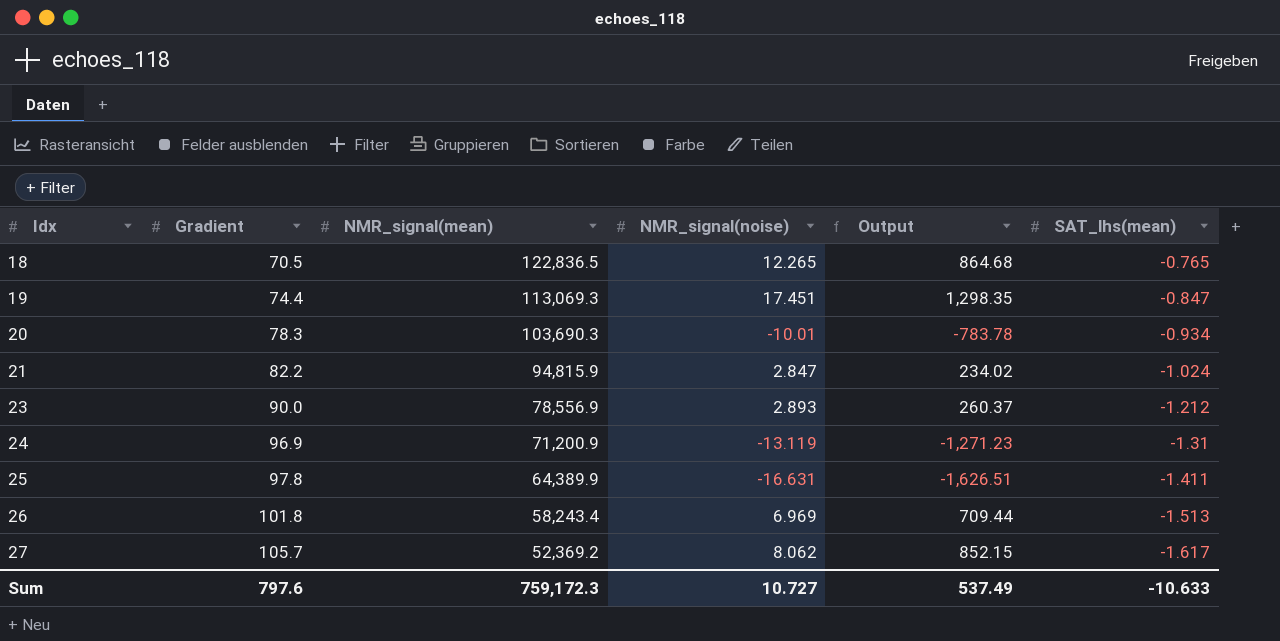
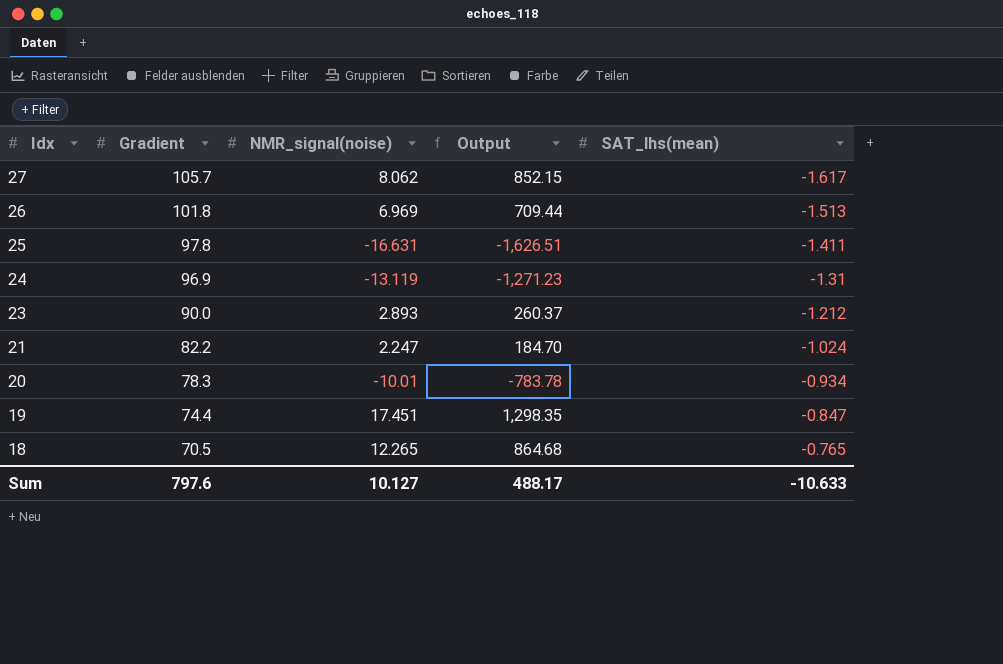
row order: Idx ascending -> Idx descending
column NMR_signal(mean) | position: 3 -> none
21 | NMR_signal(noise): 2.847 -> 2.247
21 | Output: 234.02 -> 184.70
Sum | NMR_signal(noise): 10.727 -> 10.127
Sum | Output: 537.49 -> 488.17

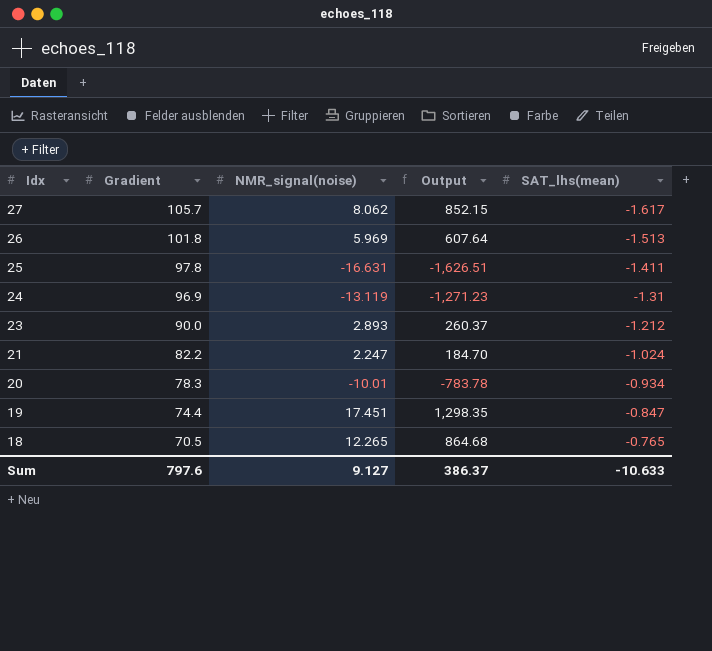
26 | NMR_signal(noise): 6.969 -> 5.969
26 | Output: 709.44 -> 607.64
Sum | NMR_signal(noise): 10.127 -> 9.127
Sum | Output: 488.17 -> 386.37

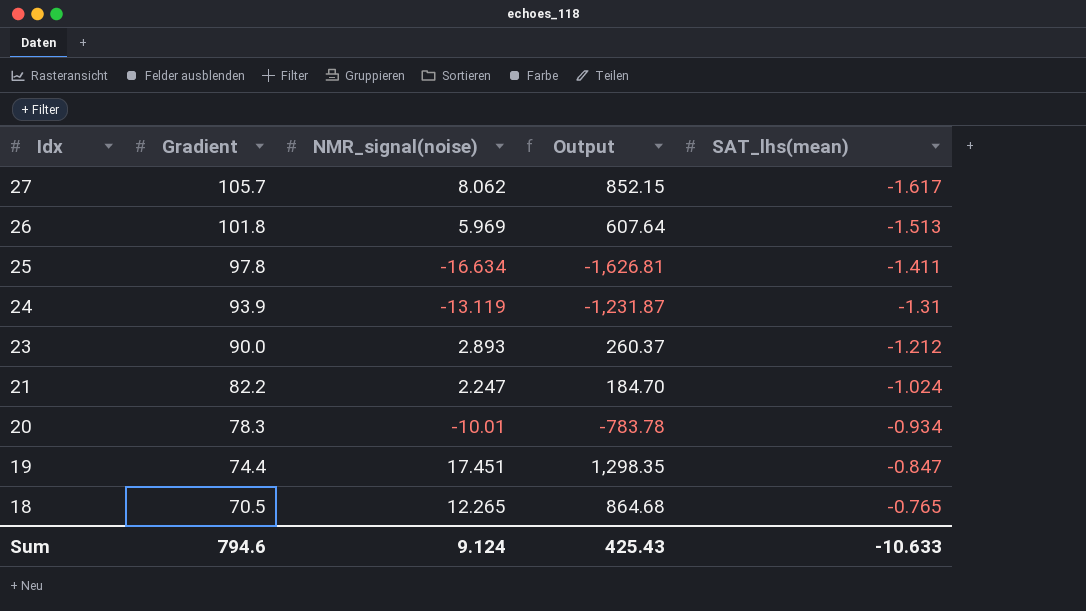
25 | NMR_signal(noise): -16.631 -> -16.634
25 | Output: -1,626.51 -> -1,626.81
24 | Gradient: 96.9 -> 93.9
24 | Output: -1,271.23 -> -1,231.87
Sum | Gradient: 797.6 -> 794.6
Sum | NMR_signal(noise): 9.127 -> 9.124
Sum | Output: 386.37 -> 425.43

